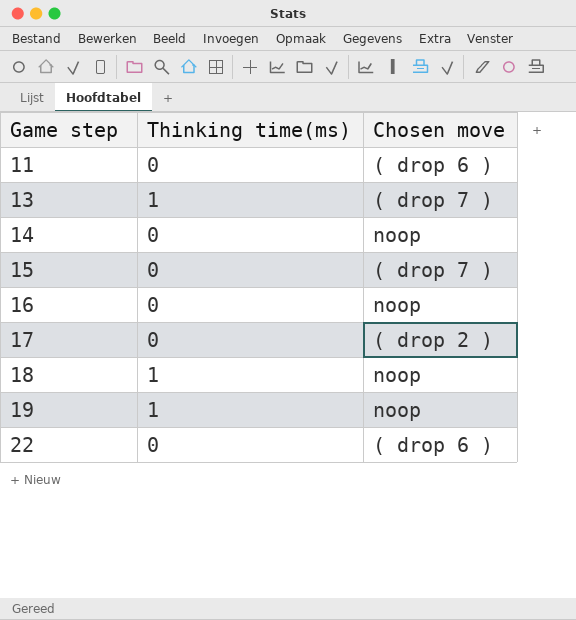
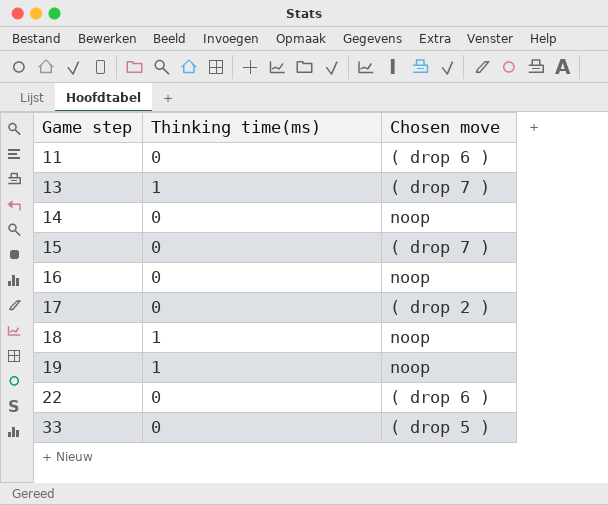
row 33: none -> 0 | ( drop 5 )

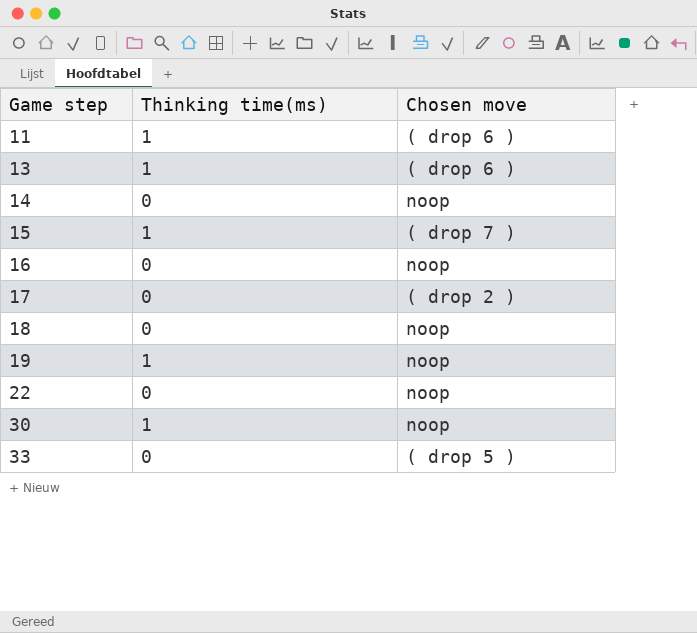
11 | Thinking time(ms): 0 -> 1
13 | Chosen move: ( drop 7 ) -> ( drop 6 )
15 | Thinking time(ms): 0 -> 1
18 | Thinking time(ms): 1 -> 0
22 | Chosen move: ( drop 6 ) -> noop
row 30: none -> 1 | noop

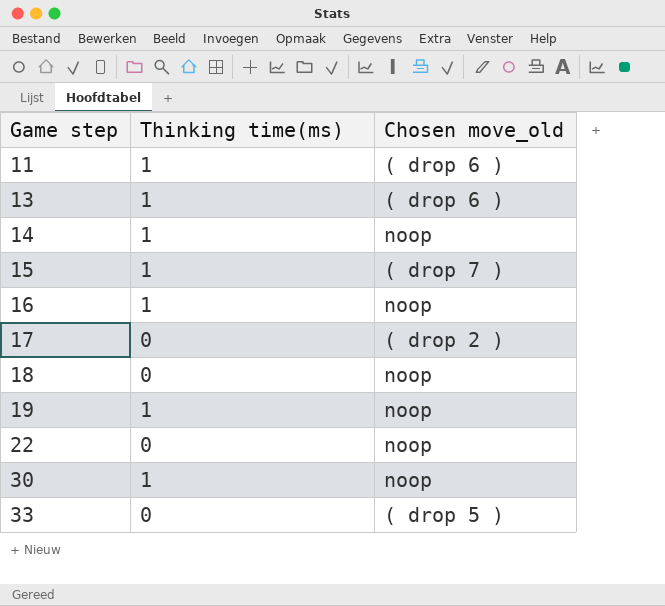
column name: Chosen move -> Chosen move_old
14 | Thinking time(ms): 0 -> 1
16 | Thinking time(ms): 0 -> 1

